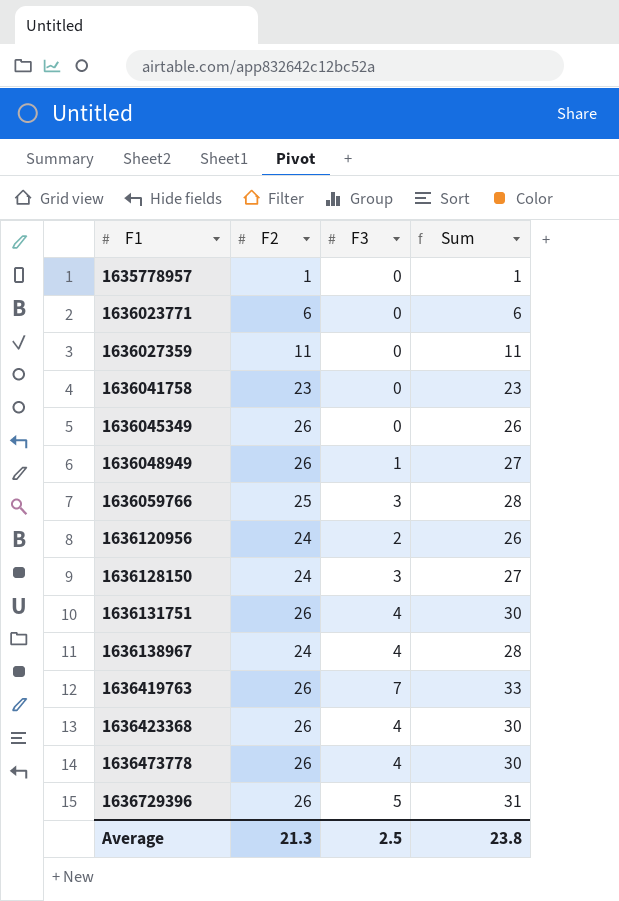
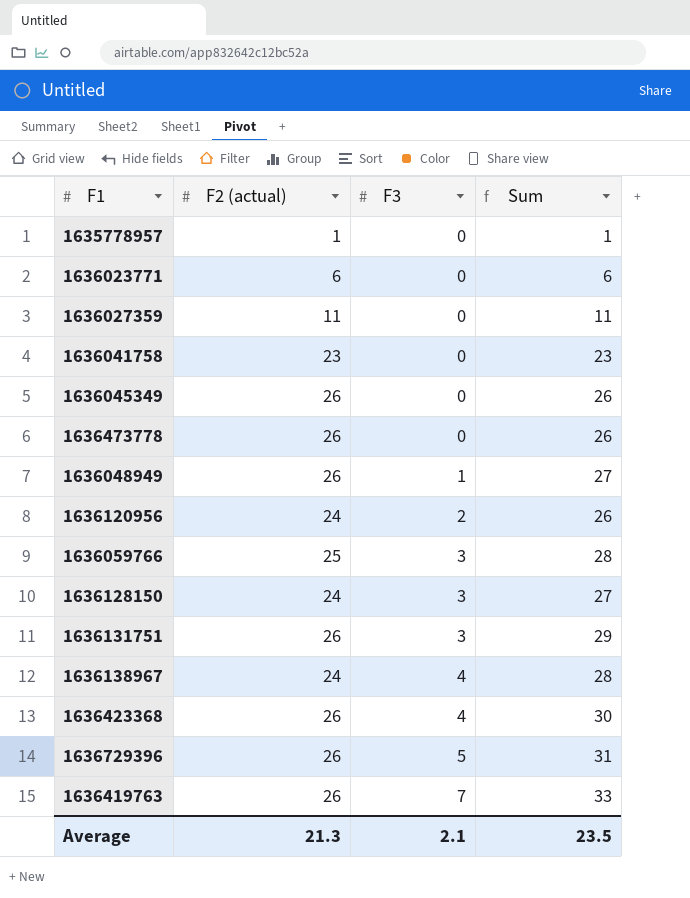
row order: F1 ascending -> F3 ascending
column name: F2 -> F2 (actual)
1636473778 | F3: 4 -> 0
1636473778 | Sum: 30 -> 26
1636131751 | F3: 4 -> 3
1636131751 | Sum: 30 -> 29
Average | F3: 2.5 -> 2.1
Average | Sum: 23.8 -> 23.5

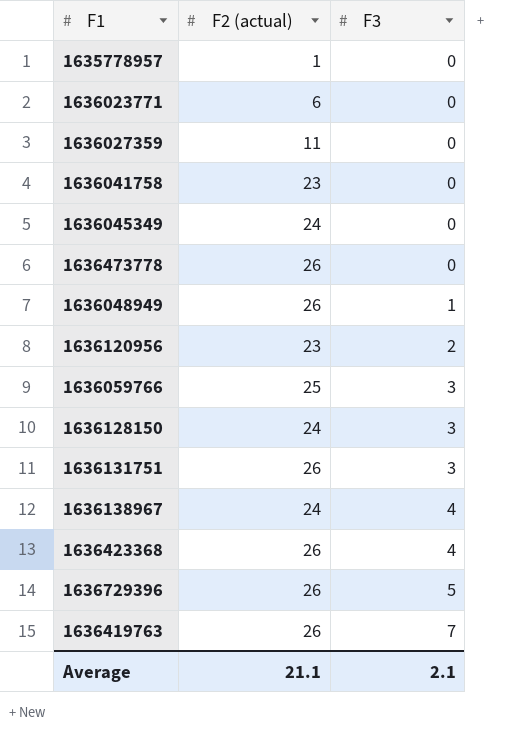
column Sum | formula: [F2 (actual)] + [F3] -> none
1636045349 | F2 (actual): 26 -> 24
1636120956 | F2 (actual): 24 -> 23
Average | F2 (actual): 21.3 -> 21.1

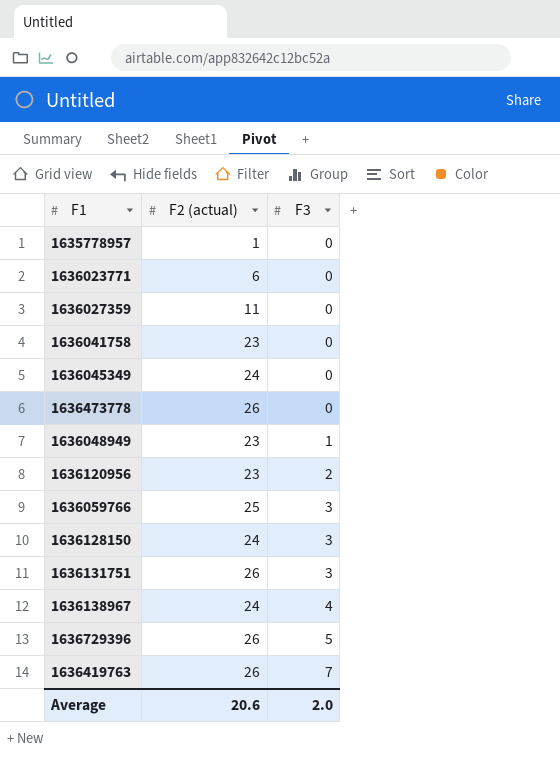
row 1636423368: 26 | 4 -> none
1636048949 | F2 (actual): 26 -> 23
Average | F2 (actual): 21.1 -> 20.6
Average | F3: 2.1 -> 2.0

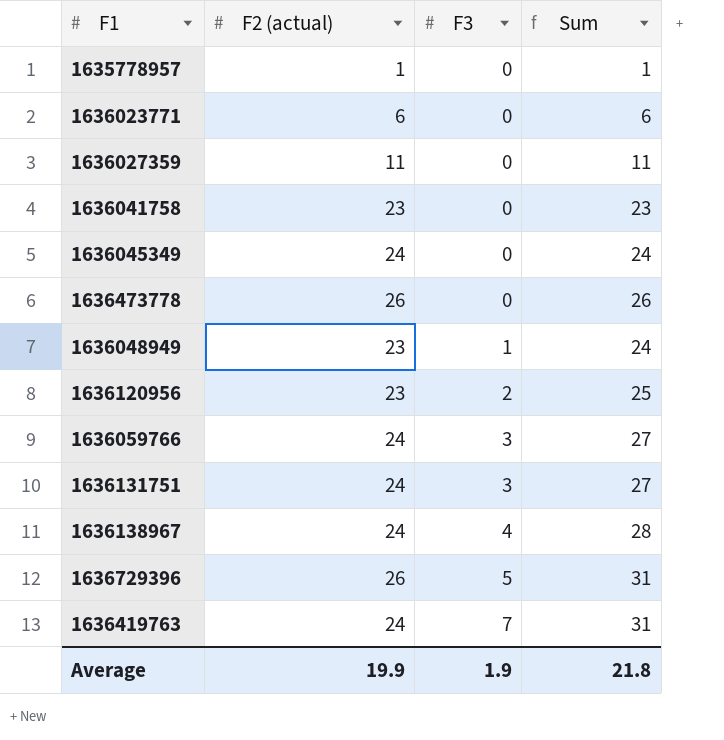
column Sum | formula: none -> [F2 (actual)] + [F3]
row 1636128150: 24 | 3 -> none
1636059766 | F2 (actual): 25 -> 24
1636131751 | F2 (actual): 26 -> 24
1636419763 | F2 (actual): 26 -> 24
Average | F2 (actual): 20.6 -> 19.9
Average | F3: 2.0 -> 1.9

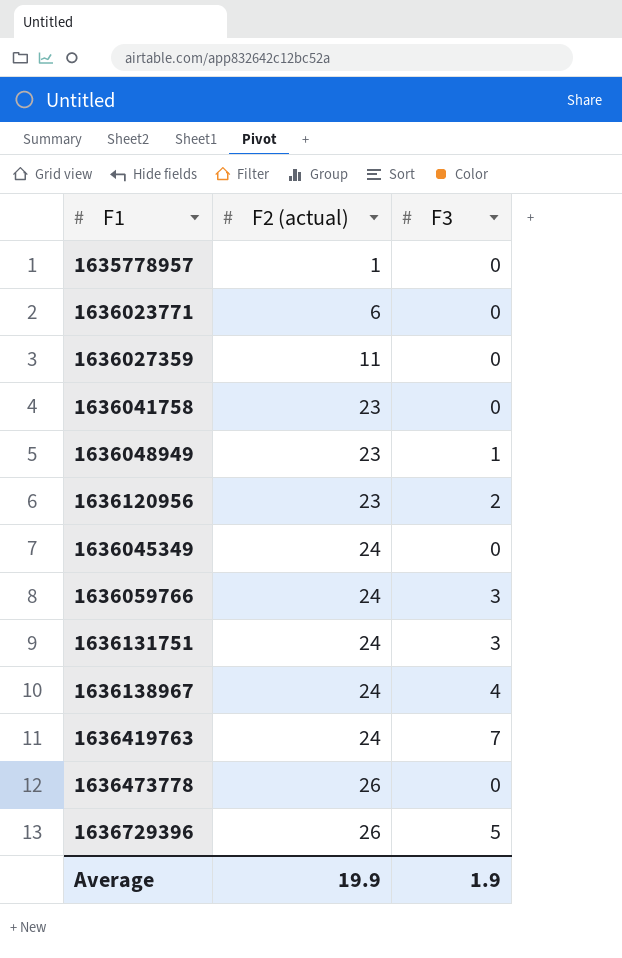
row order: F3 ascending -> F2 (actual) ascending
column Sum | formula: [F2 (actual)] + [F3] -> none

